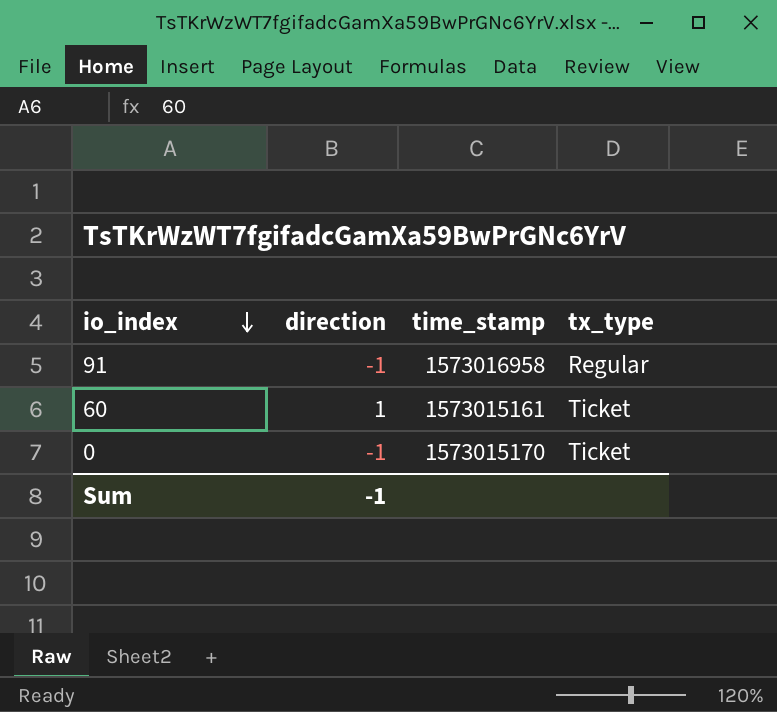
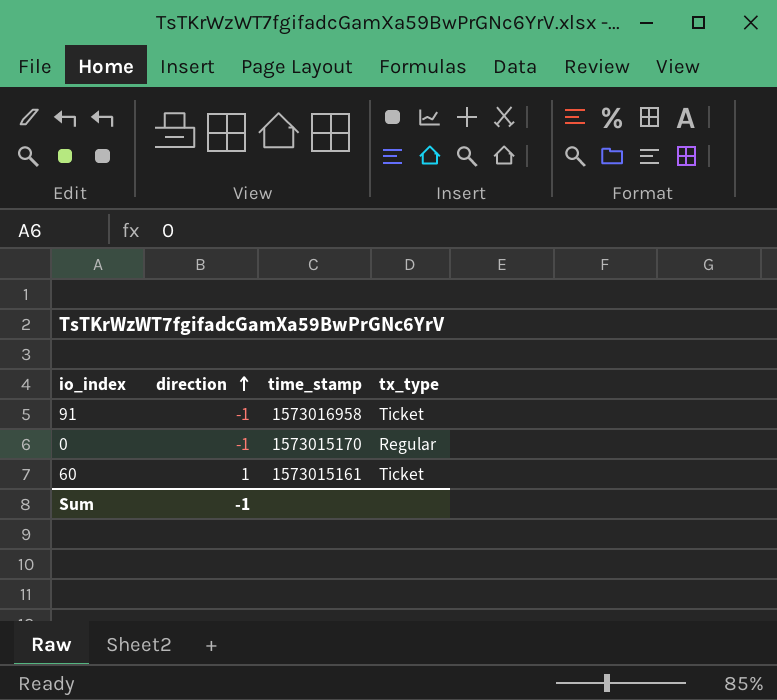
row order: io_index descending -> direction ascending
91 | tx_type: Regular -> Ticket
0 | tx_type: Ticket -> Regular

